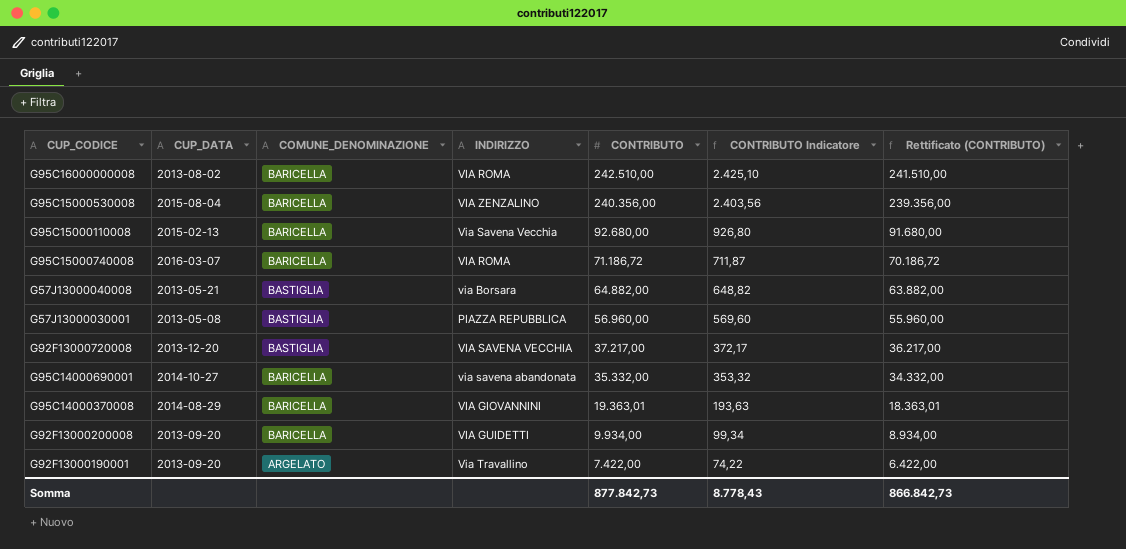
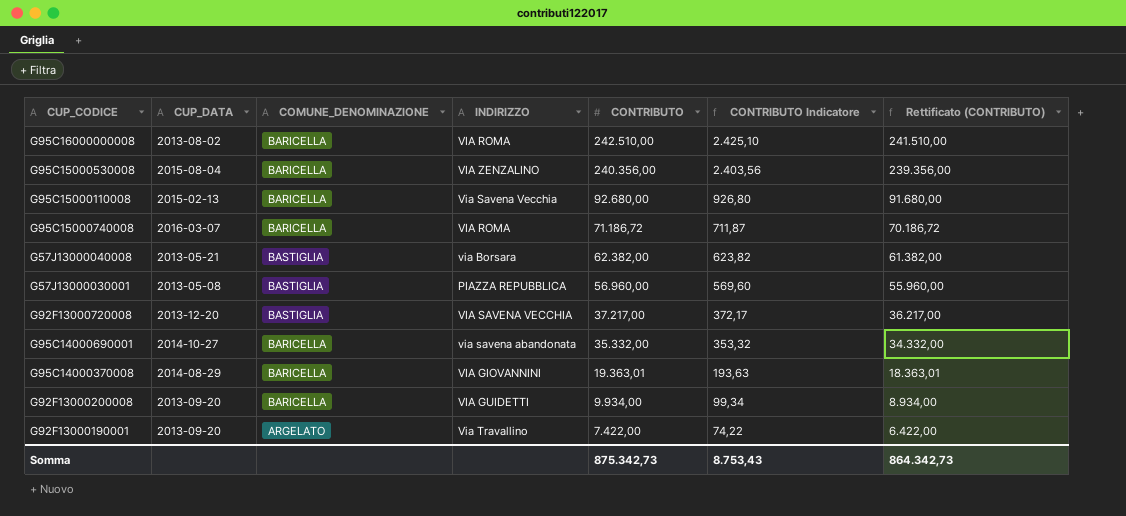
G57J13000040008 | CONTRIBUTO: 64.882,00 -> 62.382,00
G57J13000040008 | CONTRIBUTO Indicatore: 648,82 -> 623,82
G57J13000040008 | Rettificato (CONTRIBUTO): 63.882,00 -> 61.382,00
Somma | CONTRIBUTO: 877.842,73 -> 875.342,73
Somma | CONTRIBUTO Indicatore: 8.778,43 -> 8.753,43
Somma | Rettificato (CONTRIBUTO): 866.842,73 -> 864.342,73

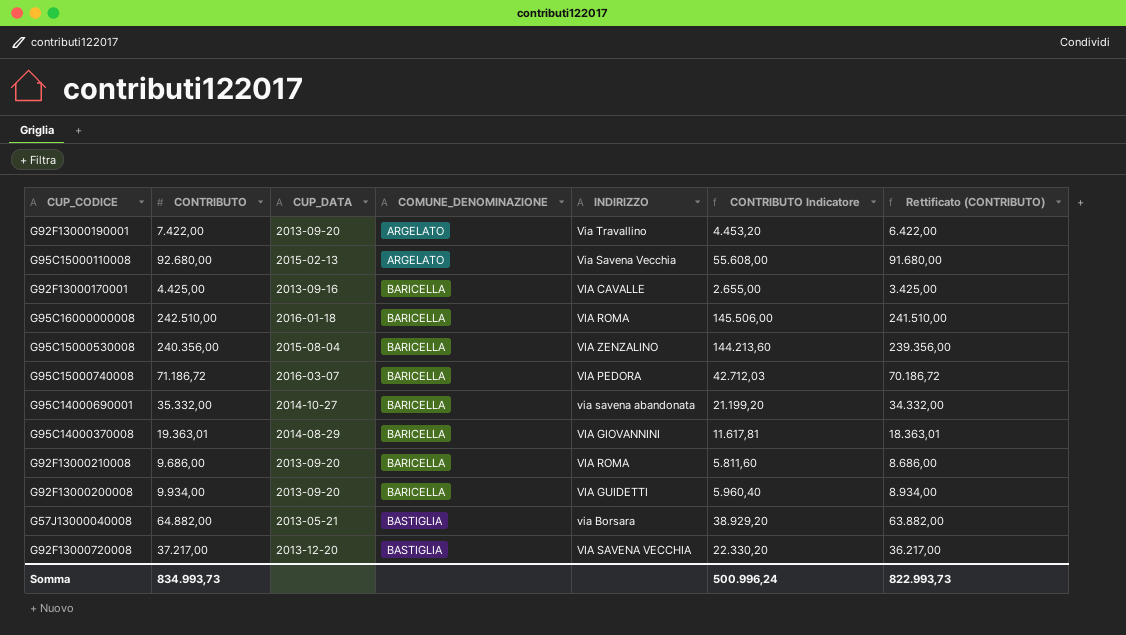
row order: CONTRIBUTO descending -> COMUNE_DENOMINAZIONE ascending
column CONTRIBUTO | position: 5 -> 2
column CONTRIBUTO Indicatore | formula: [CONTRIBUTO] * 0,01 -> [CONTRIBUTO] * 0,6
row G57J13000030001: 2013-05-08 | BASTIGLIA | PIAZZA REPUBBLICA | 56.960,00 | 569,60 | 55.960,00 -> none
G95C15000110008 | COMUNE_DENOMINAZIONE: BARICELLA -> ARGELATO
row G92F13000170001: none -> 4.425,00 | 2013-09-16 | BARICELLA | VIA CAVALLE | 2.655,00 | 3.425,00
G95C16000000008 | CUP_DATA: 2013-08-02 -> 2016-01-18
G95C15000740008 | INDIRIZZO: VIA ROMA -> VIA PEDORA
row G92F13000210008: none -> 9.686,00 | 2013-09-20 | BARICELLA | VIA ROMA | 5.811,60 | 8.686,00
G57J13000040008 | CONTRIBUTO: 62.382,00 -> 64.882,00
G57J13000040008 | Rettificato (CONTRIBUTO): 61.382,00 -> 63.882,00
Somma | CONTRIBUTO: 875.342,73 -> 834.993,73
Somma | CONTRIBUTO Indicatore: 8.753,43 -> 500.996,24
Somma | Rettificato (CONTRIBUTO): 864.342,73 -> 822.993,73

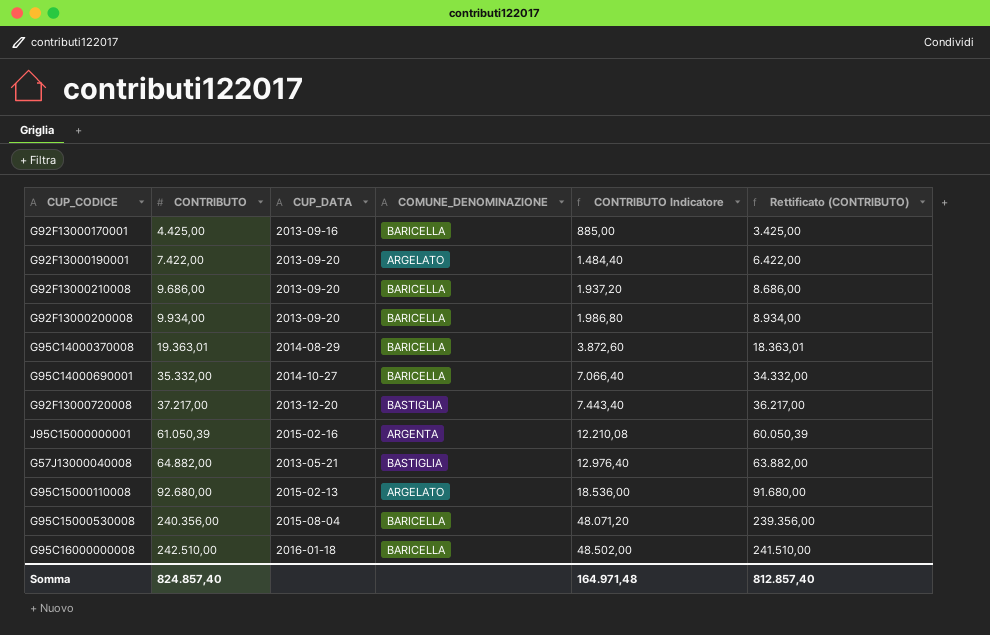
row order: COMUNE_DENOMINAZIONE ascending -> CONTRIBUTO ascending
column INDIRIZZO | position: 5 -> none
column CONTRIBUTO Indicatore | formula: [CONTRIBUTO] * 0,6 -> [CONTRIBUTO] * 0,2
row G95C15000740008: 71.186,72 | 2016-03-07 | BARICELLA | VIA PEDORA | 42.712,03 | 70.186,72 -> none
row J95C15000000001: none -> 61.050,39 | 2015-02-16 | ARGENTA | 12.210,08 | 60.050,39
Somma | CONTRIBUTO: 834.993,73 -> 824.857,40
Somma | CONTRIBUTO Indicatore: 500.996,24 -> 164.971,48
Somma | Rettificato (CONTRIBUTO): 822.993,73 -> 812.857,40

